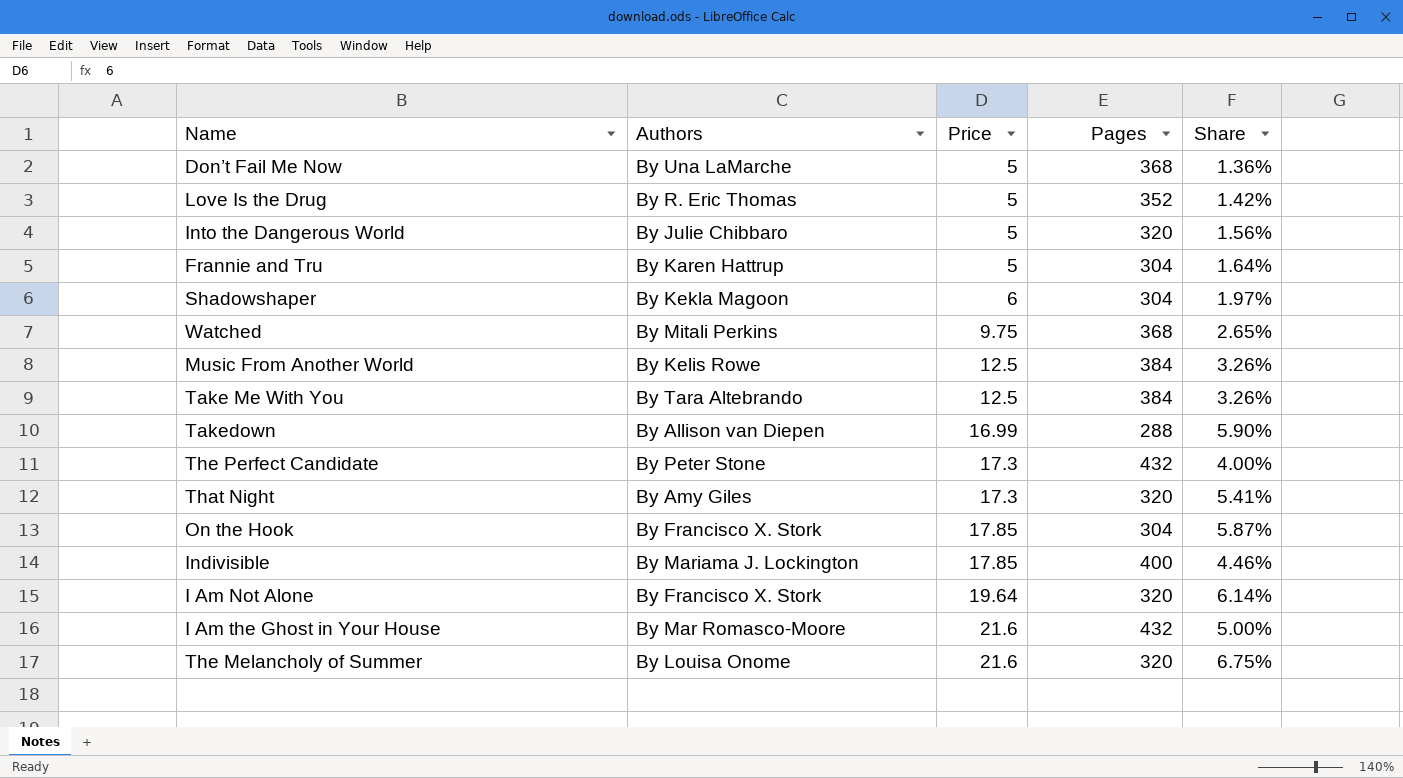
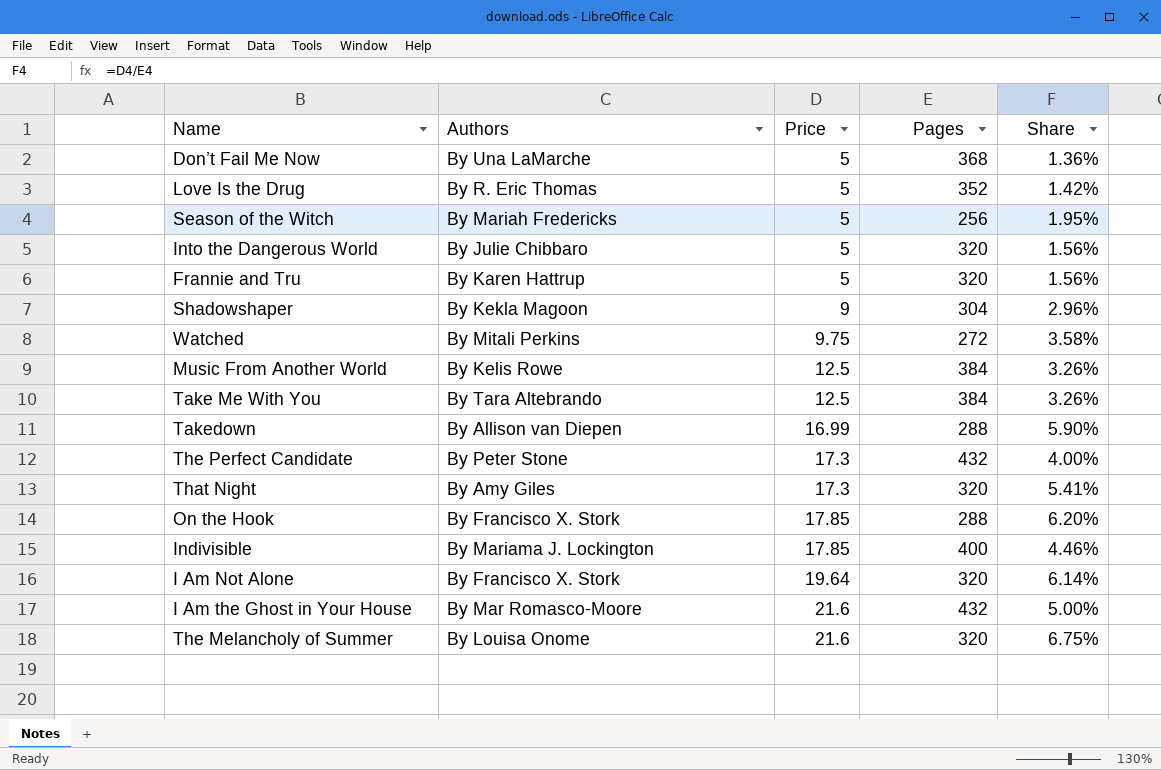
row Season of the Witch: none -> By Mariah Fredericks | 5 | 256 | 1.95%
Frannie and Tru | Pages: 304 -> 320
Frannie and Tru | Share: 1.64% -> 1.56%
Shadowshaper | Price: 6 -> 9
Shadowshaper | Share: 1.97% -> 2.96%
Watched | Pages: 368 -> 272
Watched | Share: 2.65% -> 3.58%
On the Hook | Pages: 304 -> 288
On the Hook | Share: 5.87% -> 6.20%

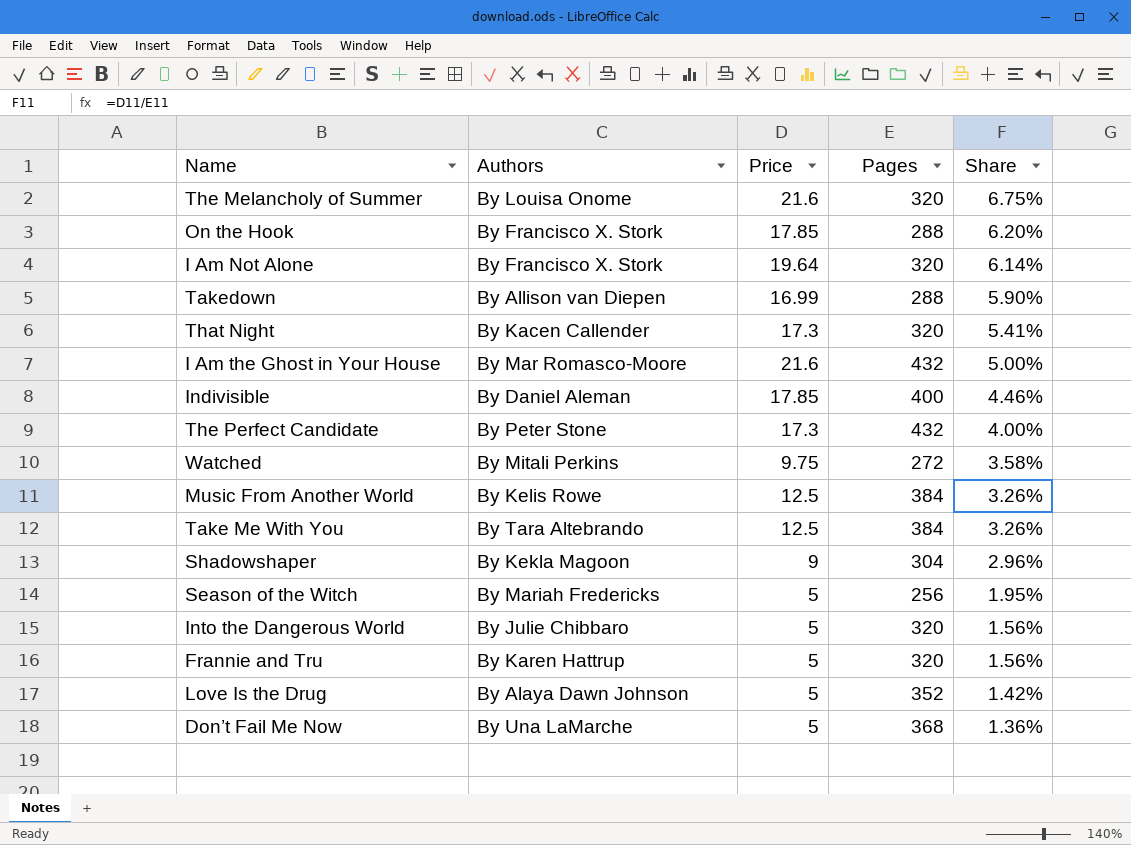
row order: Price ascending -> Share descending
That Night | Authors: By Amy Giles -> By Kacen Callender
Indivisible | Authors: By Mariama J. Lockington -> By Daniel Aleman
Love Is the Drug | Authors: By R. Eric Thomas -> By Alaya Dawn Johnson

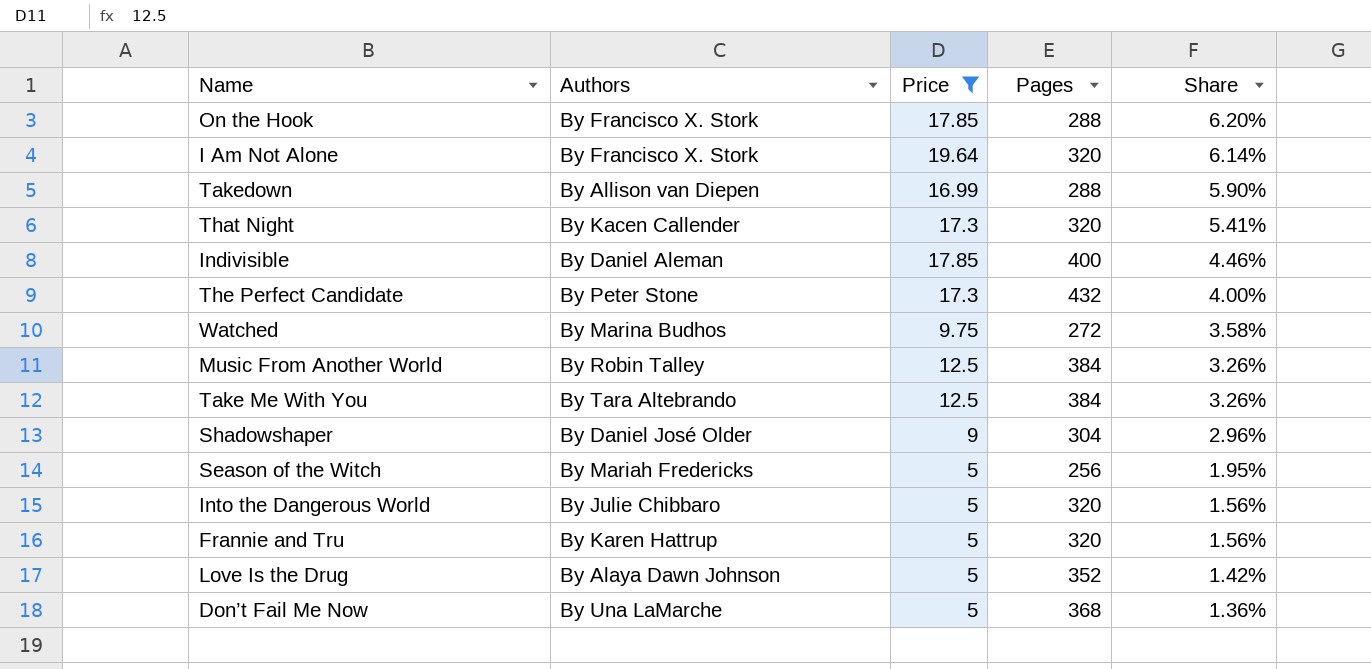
filter: none -> Price != 21.6
Watched | Authors: By Mitali Perkins -> By Marina Budhos
Music From Another World | Authors: By Kelis Rowe -> By Robin Talley
Shadowshaper | Authors: By Kekla Magoon -> By Daniel José Older

